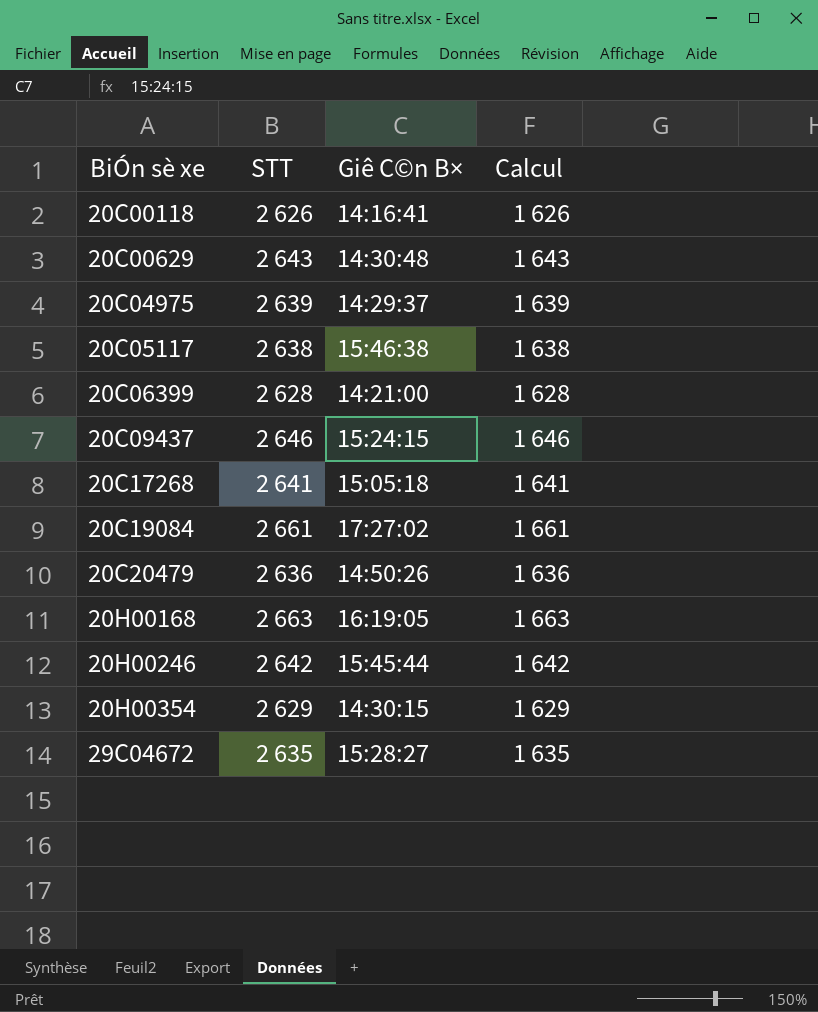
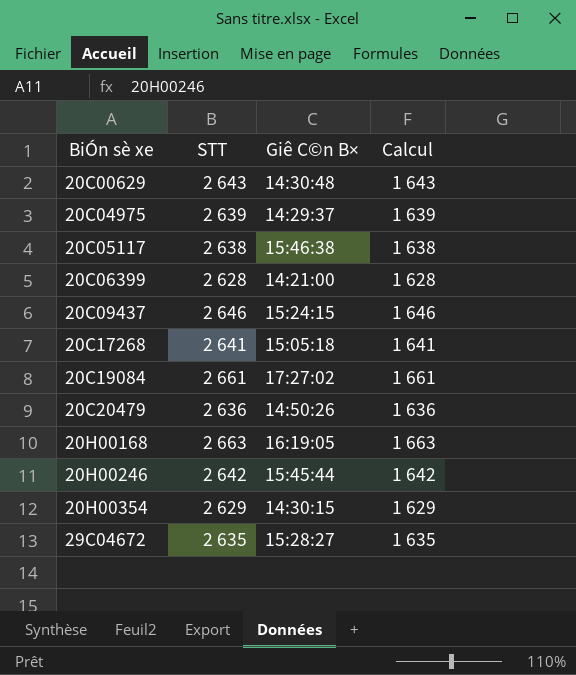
row 20C00118: 2 626 | 14:16:41 | 1 626 -> none

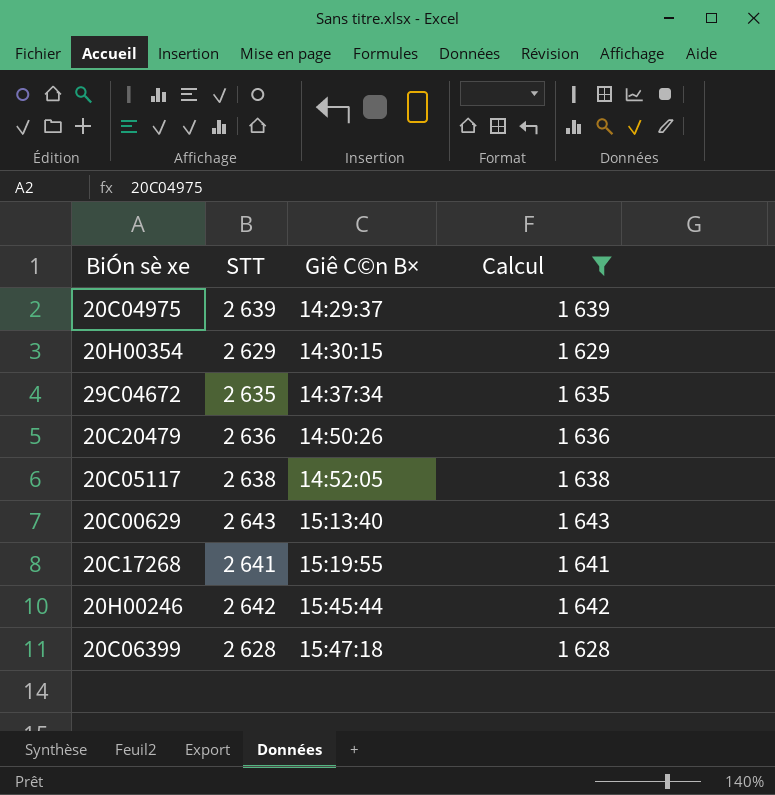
filter: none -> Calcul <= 1 643
row order: BiÓn sè xe ascending -> Giê C©n B× ascending
29C04672 | Giê C©n B×: 15:28:27 -> 14:37:34
20C05117 | Giê C©n B×: 15:46:38 -> 14:52:05
20C00629 | Giê C©n B×: 14:30:48 -> 15:13:40
20C17268 | Giê C©n B×: 15:05:18 -> 15:19:55
20C06399 | Giê C©n B×: 14:21:00 -> 15:47:18

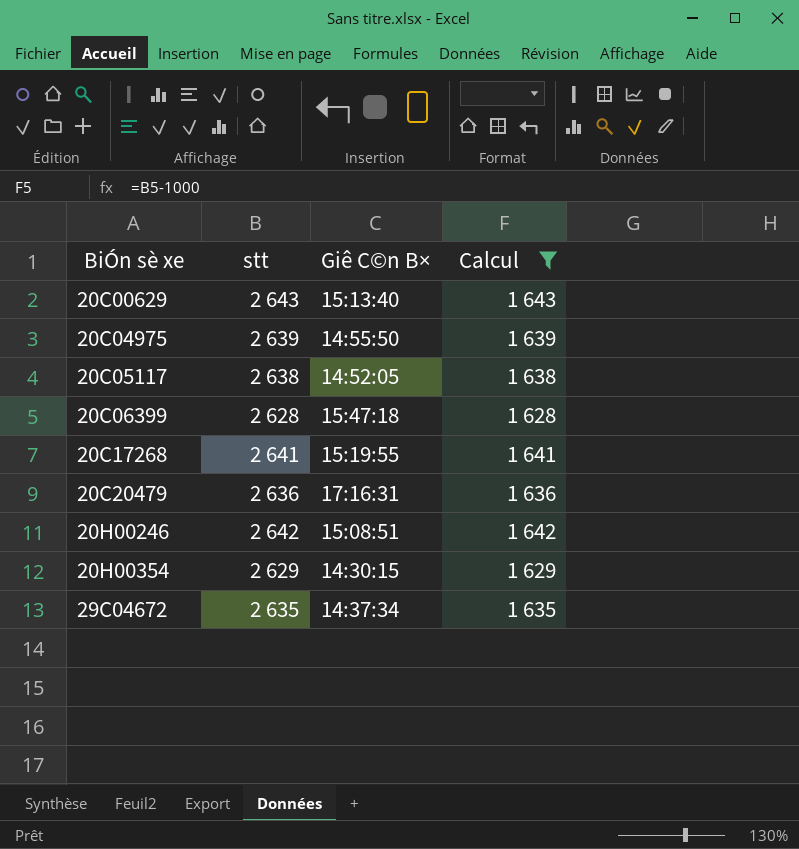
row order: Giê C©n B× ascending -> BiÓn sè xe ascending
column name: STT -> stt
20C04975 | Giê C©n B×: 14:29:37 -> 14:55:50
20C20479 | Giê C©n B×: 14:50:26 -> 17:16:31
20H00246 | Giê C©n B×: 15:45:44 -> 15:08:51

